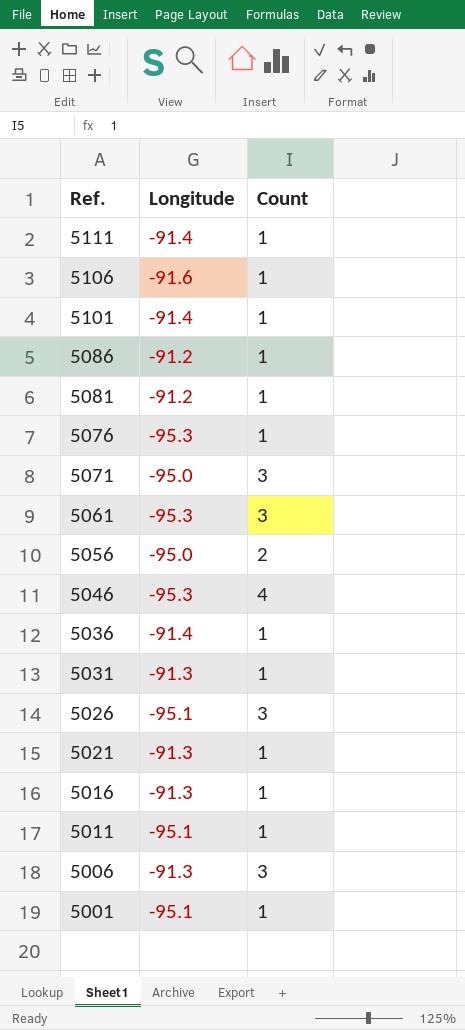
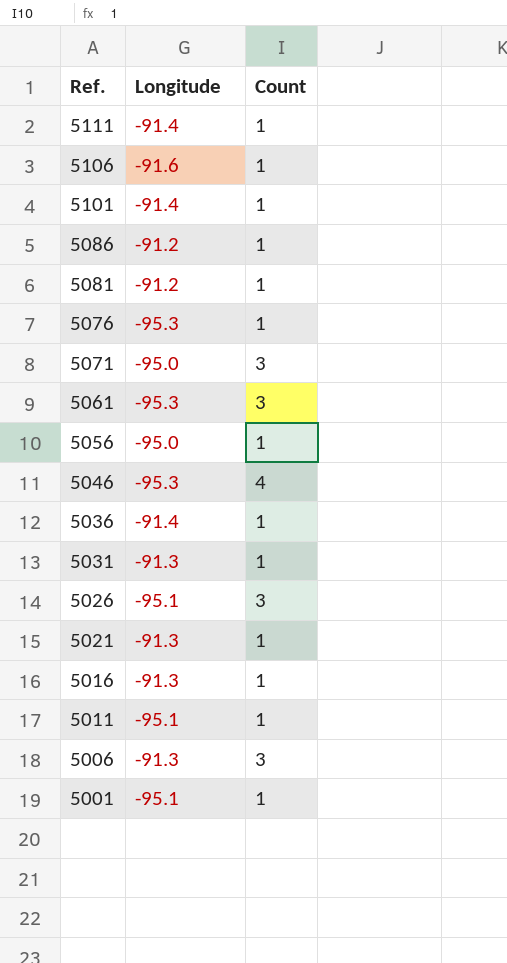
5056 | Count: 2 -> 1

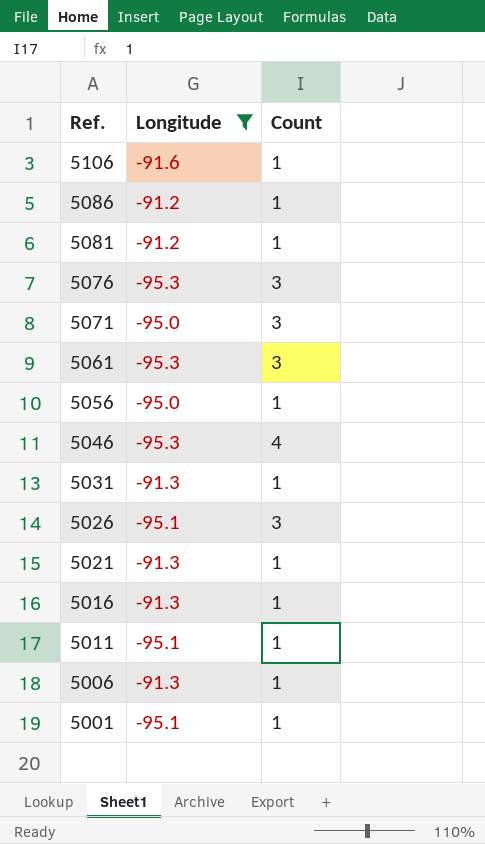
filter: none -> Longitude != -91.4
5076 | Count: 1 -> 3
5006 | Count: 3 -> 1

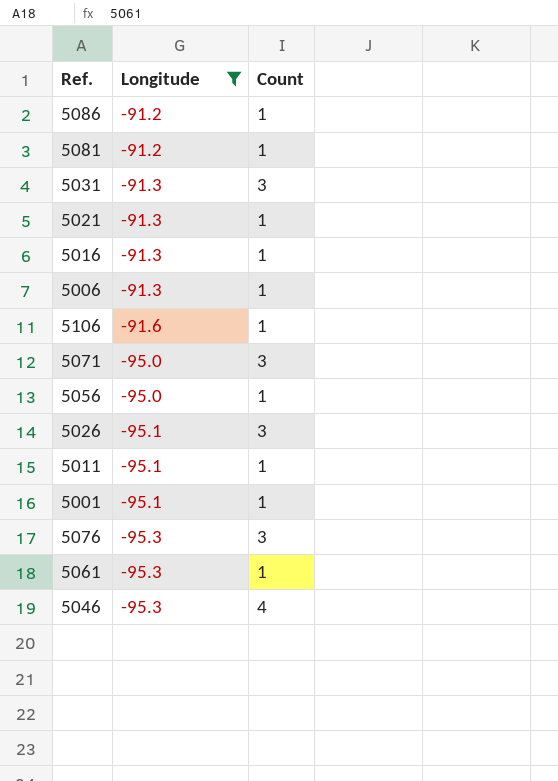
row order: Ref. descending -> Longitude descending
5031 | Count: 1 -> 3
5061 | Count: 3 -> 1

